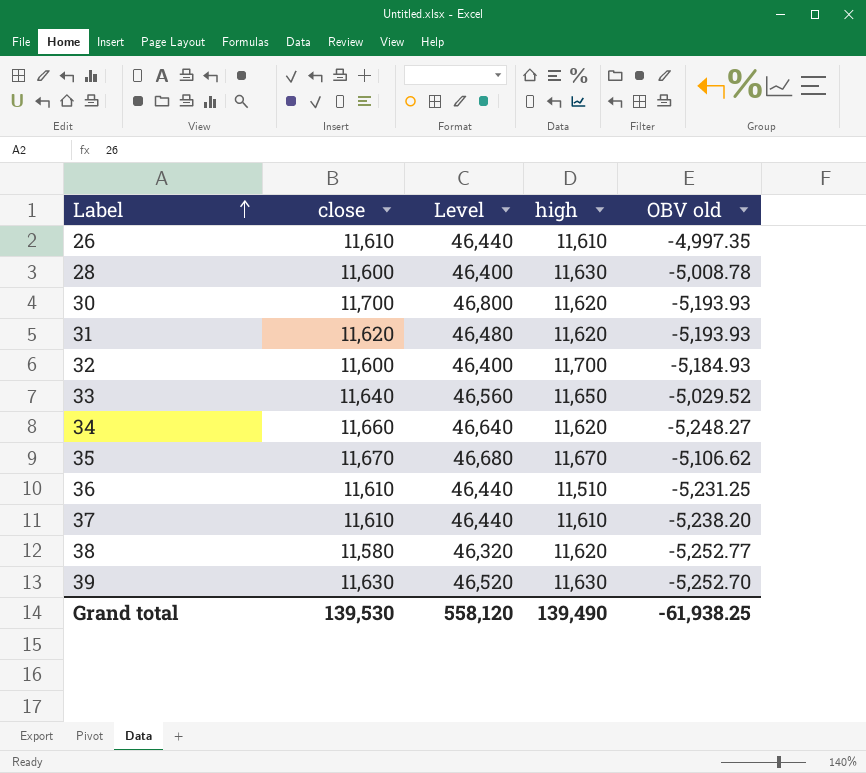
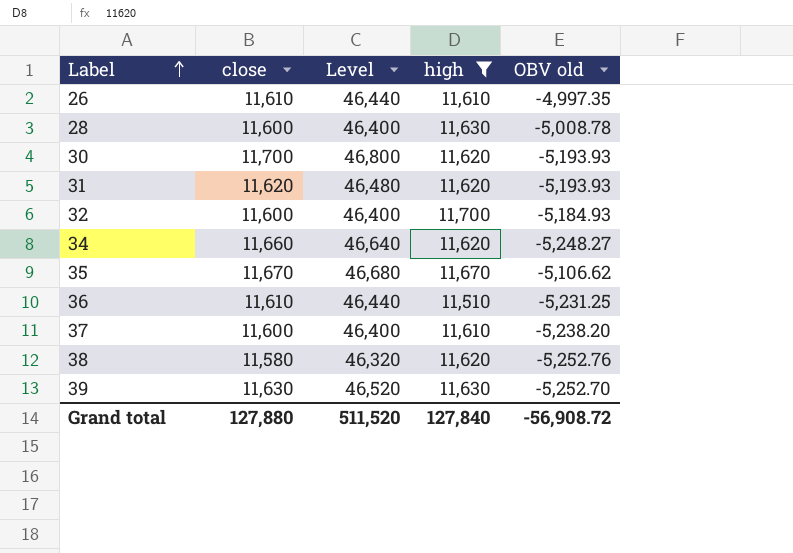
filter: none -> high != 11,650
37 | close: 11,610 -> 11,600
37 | Level: 46,440 -> 46,400
38 | OBV old: -5,252.77 -> -5,252.76
Grand total | close: 139,530 -> 127,880
Grand total | Level: 558,120 -> 511,520
Grand total | high: 139,490 -> 127,840
Grand total | OBV old: -61,938.25 -> -56,908.72

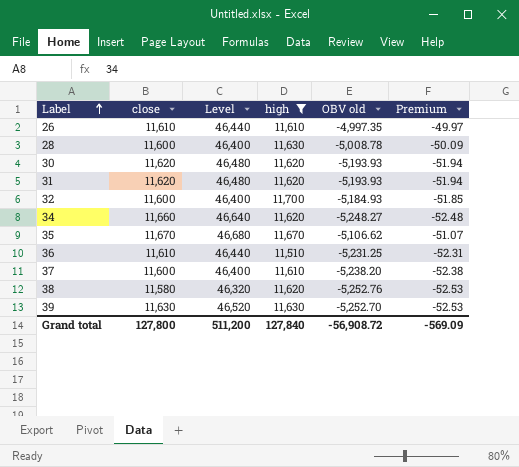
column Premium | formula: none -> [OBV old] * 0.01
30 | close: 11,700 -> 11,620
30 | Level: 46,800 -> 46,480
Grand total | close: 127,880 -> 127,800
Grand total | Level: 511,520 -> 511,200

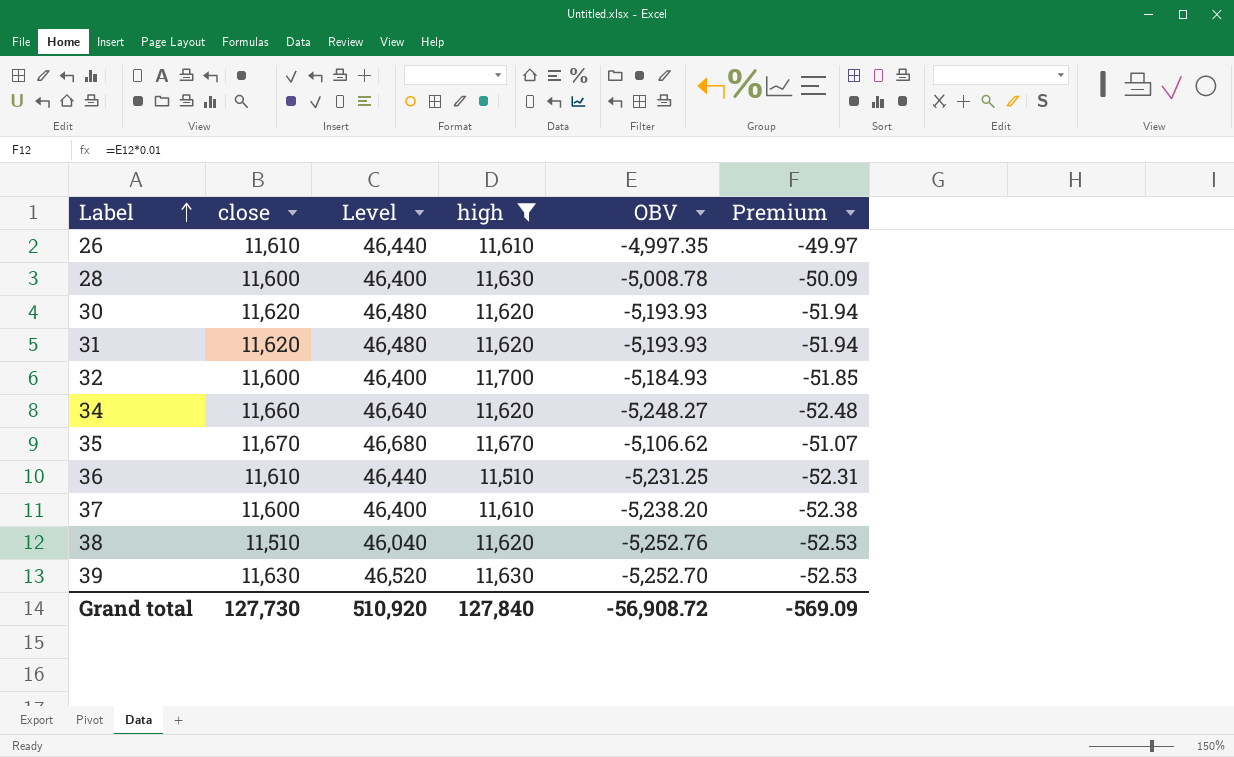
column name: OBV old -> OBV
38 | close: 11,580 -> 11,510
38 | Level: 46,320 -> 46,040
Grand total | close: 127,800 -> 127,730
Grand total | Level: 511,200 -> 510,920

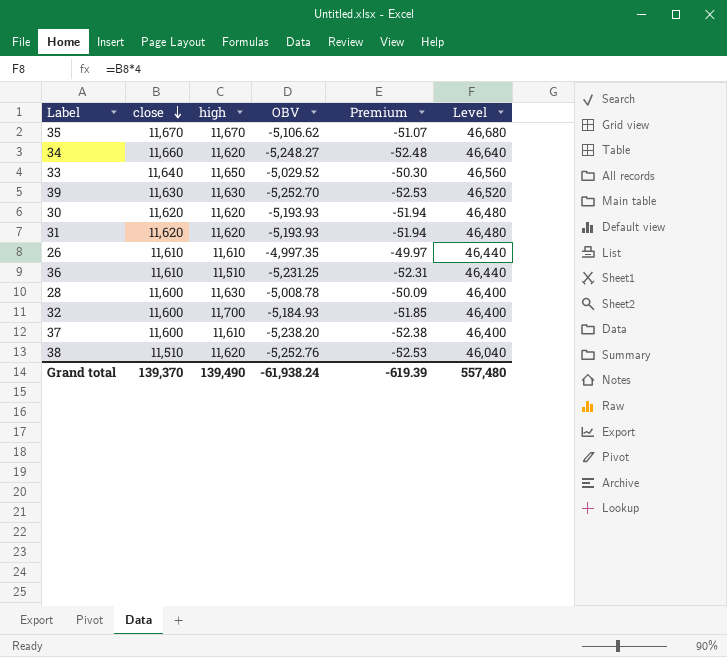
filter: high != 11,650 -> none
row order: Label ascending -> close descending
column Level | position: 3 -> 6
Grand total | close: 127,730 -> 139,370
Grand total | high: 127,840 -> 139,490
Grand total | OBV: -56,908.72 -> -61,938.24
Grand total | Premium: -569.09 -> -619.39
Grand total | Level: 510,920 -> 557,480

